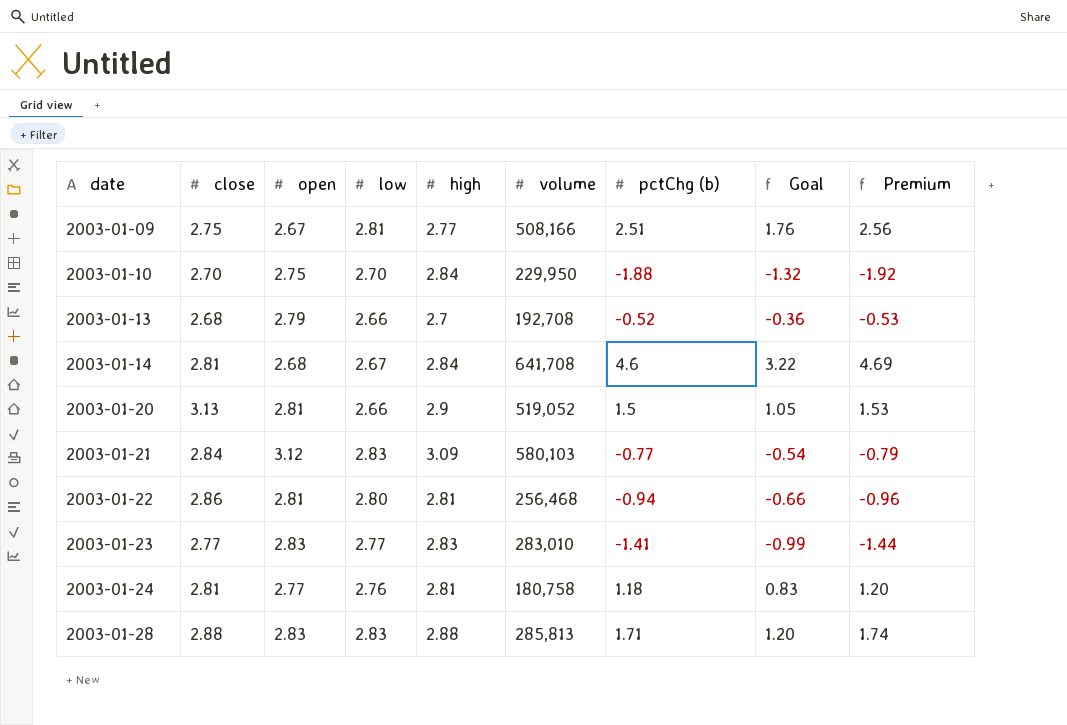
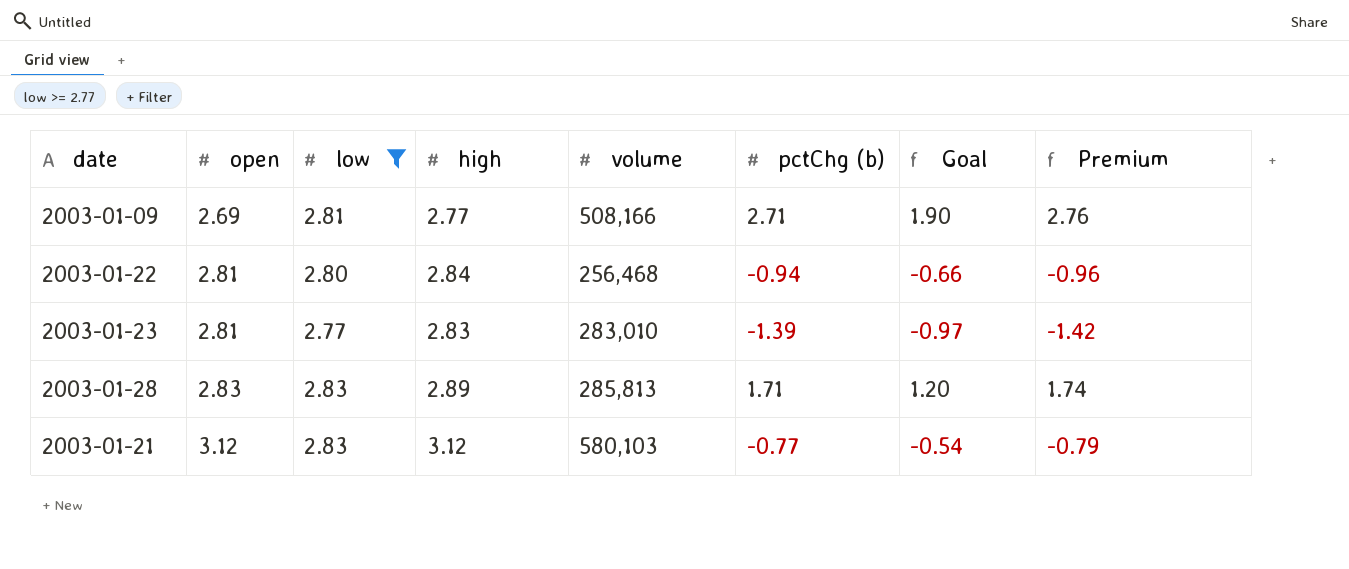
filter: none -> low >= 2.77
row order: date ascending -> open ascending
column close | position: 2 -> none
2003-01-09 | open: 2.67 -> 2.69
2003-01-09 | pctChg (b): 2.51 -> 2.71
2003-01-09 | Goal: 1.76 -> 1.90
2003-01-09 | Premium: 2.56 -> 2.76
2003-01-22 | high: 2.81 -> 2.84
2003-01-23 | open: 2.83 -> 2.81
2003-01-23 | pctChg (b): -1.41 -> -1.39
2003-01-23 | Goal: -0.99 -> -0.97
2003-01-23 | Premium: -1.44 -> -1.42
2003-01-28 | high: 2.88 -> 2.89
2003-01-21 | high: 3.09 -> 3.12

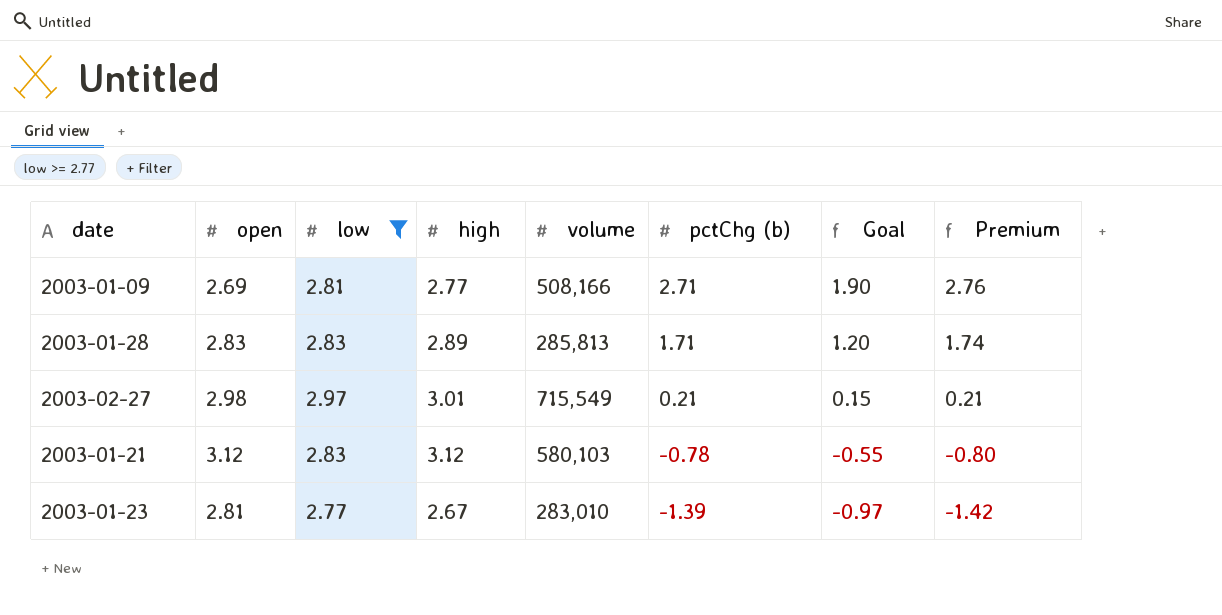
row order: open ascending -> pctChg (b) descending
row 2003-01-22: 2.81 | 2.80 | 2.84 | 256,468 | -0.94 | -0.66 | -0.96 -> none
row 2003-02-27: none -> 2.98 | 2.97 | 3.01 | 715,549 | 0.21 | 0.15 | 0.21
2003-01-21 | pctChg (b): -0.77 -> -0.78
2003-01-21 | Goal: -0.54 -> -0.55
2003-01-21 | Premium: -0.79 -> -0.80
2003-01-23 | high: 2.83 -> 2.67

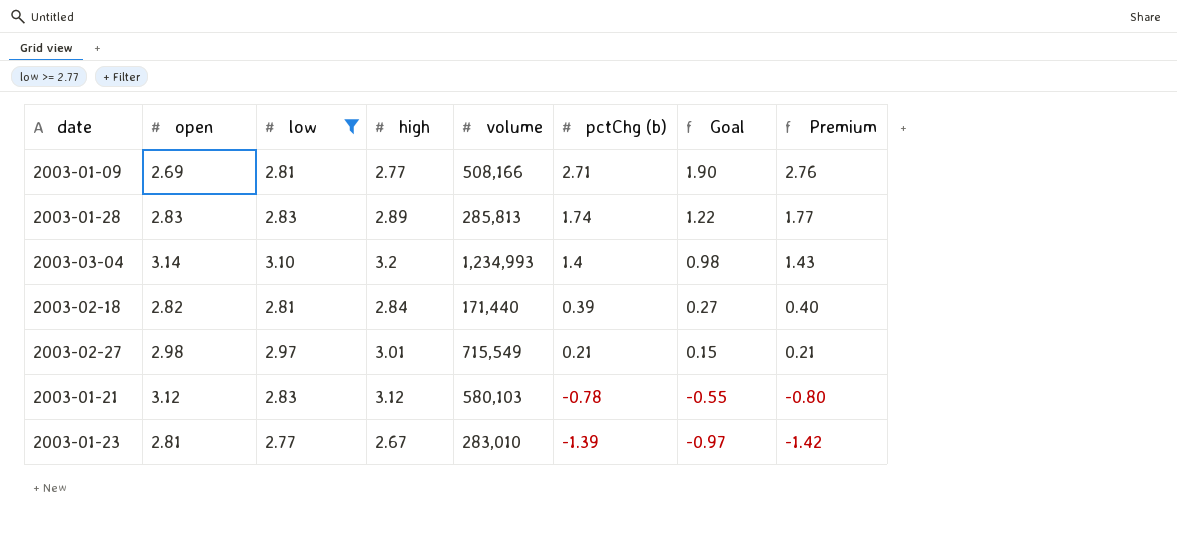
2003-01-28 | pctChg (b): 1.71 -> 1.74
2003-01-28 | Goal: 1.20 -> 1.22
2003-01-28 | Premium: 1.74 -> 1.77
row 2003-03-04: none -> 3.14 | 3.10 | 3.2 | 1,234,993 | 1.4 | 0.98 | 1.43
row 2003-02-18: none -> 2.82 | 2.81 | 2.84 | 171,440 | 0.39 | 0.27 | 0.40

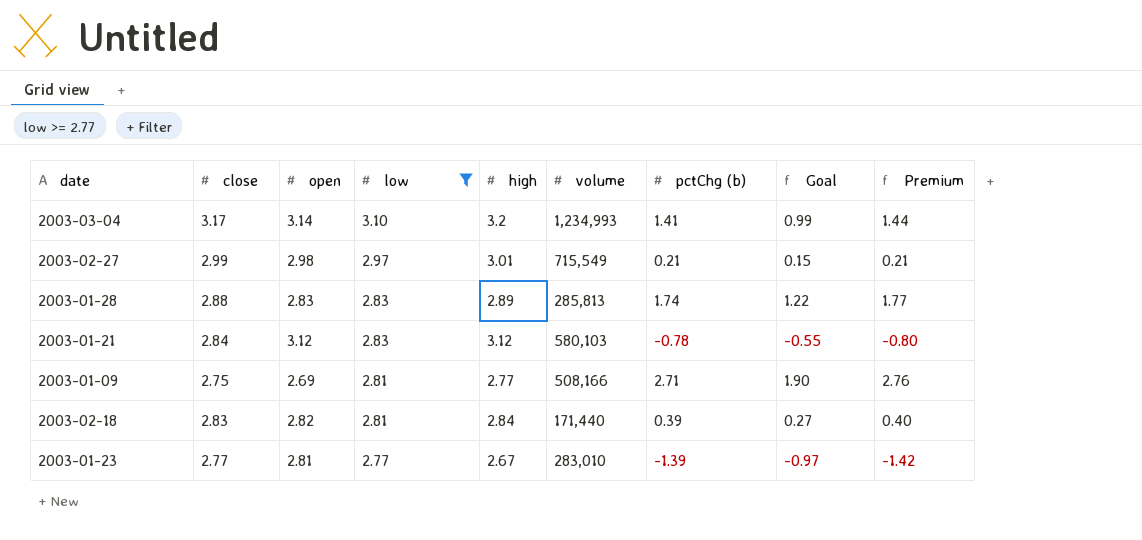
row order: pctChg (b) descending -> low descending
column close | position: none -> 2
2003-03-04 | pctChg (b): 1.4 -> 1.41
2003-03-04 | Goal: 0.98 -> 0.99
2003-03-04 | Premium: 1.43 -> 1.44

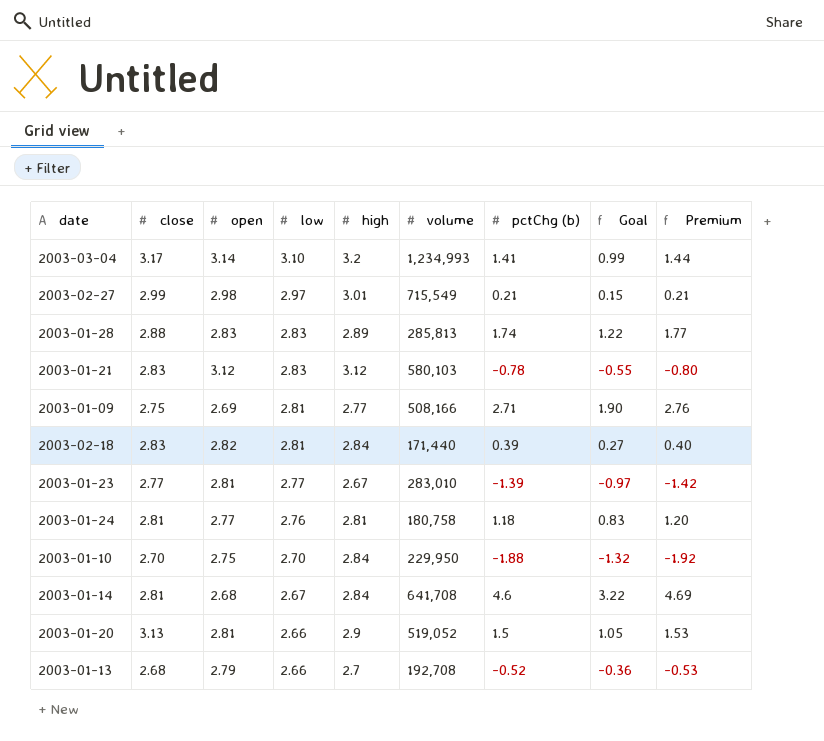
filter: low >= 2.77 -> none
2003-01-21 | close: 2.84 -> 2.83

